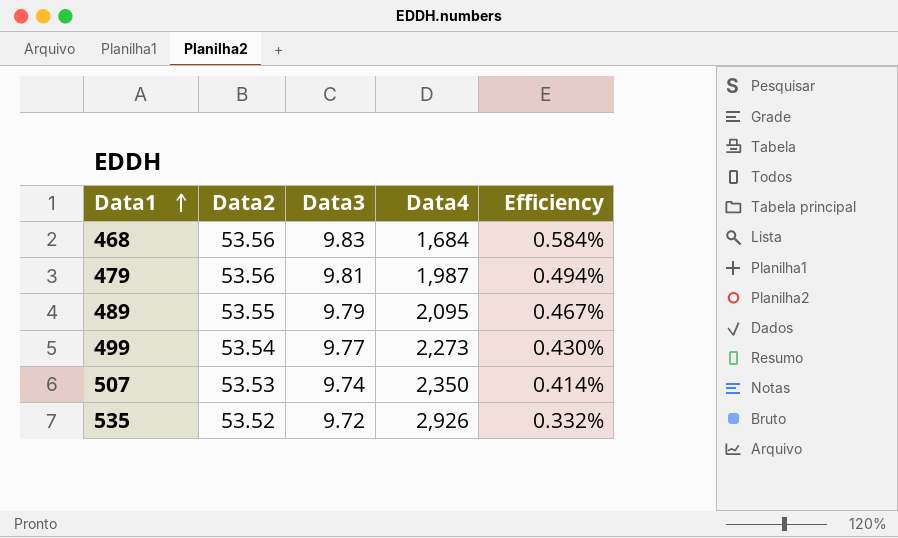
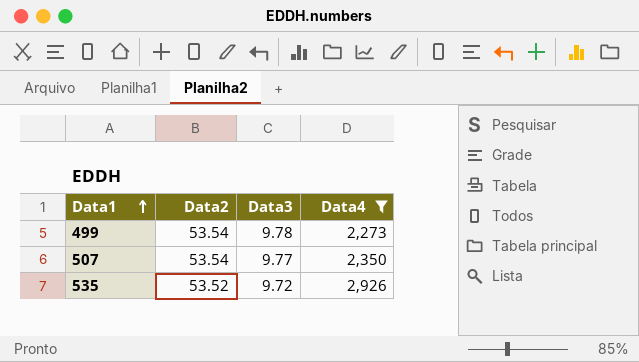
filter: none -> Data4 >= 2,273
column Efficiency | formula: [Data3] / [Data4] -> none
499 | Data3: 9.77 -> 9.78
507 | Data2: 53.53 -> 53.54
507 | Data3: 9.74 -> 9.77

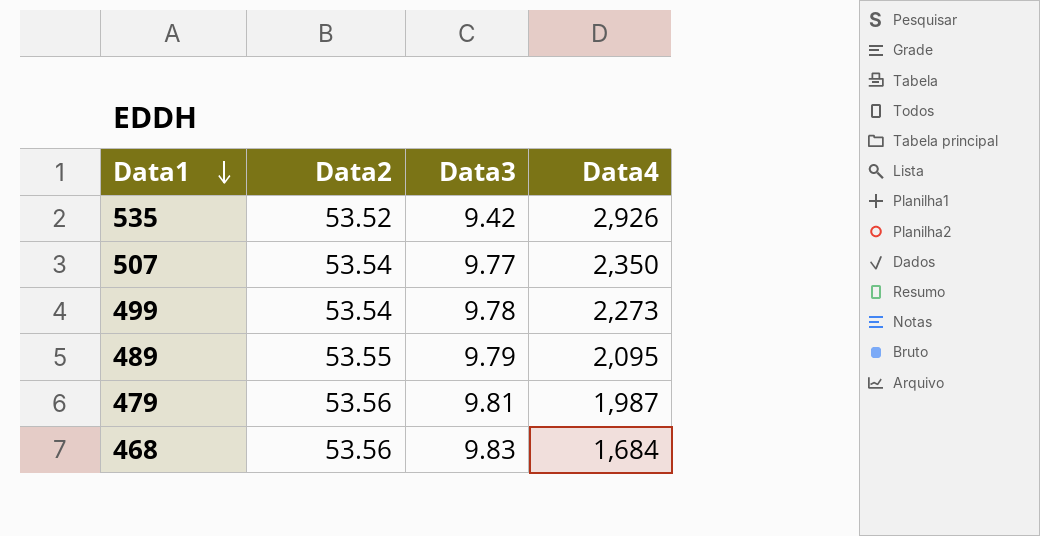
filter: Data4 >= 2,273 -> none
row order: Data1 ascending -> Data1 descending
535 | Data3: 9.72 -> 9.42

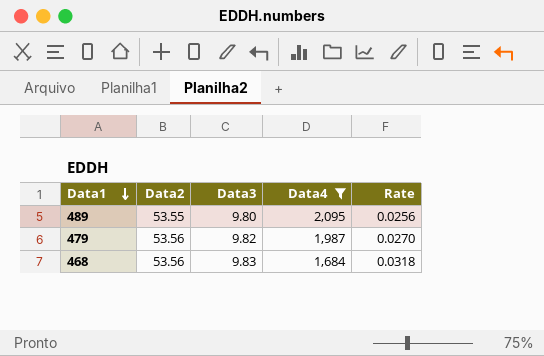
filter: none -> Data4 <= 2,095
column Rate | formula: none -> [Data2] / [Data4]
489 | Data3: 9.79 -> 9.80
479 | Data3: 9.81 -> 9.82

